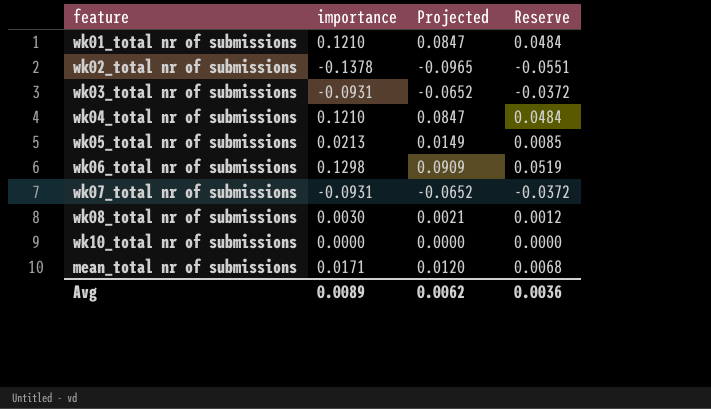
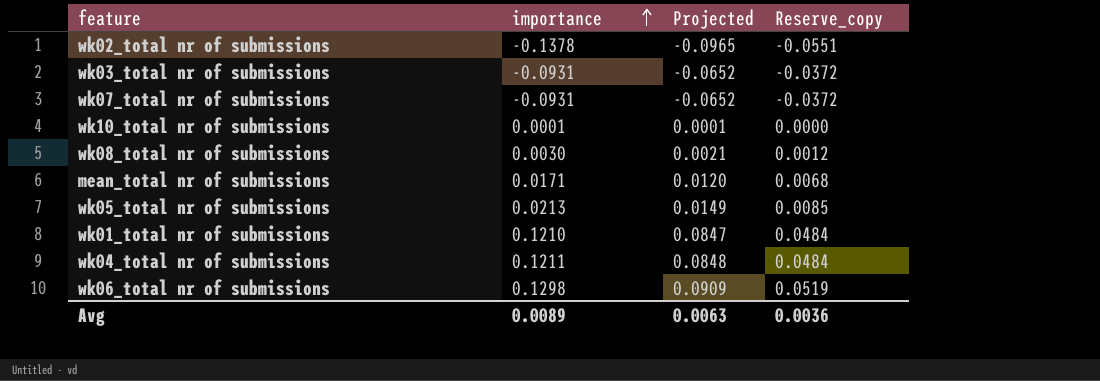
row order: none -> importance ascending
column name: Reserve -> Reserve_copy
wk10_total nr of submissions | importance: 0.0000 -> 0.0001
wk10_total nr of submissions | Projected: 0.0000 -> 0.0001
wk04_total nr of submissions | importance: 0.1210 -> 0.1211
wk04_total nr of submissions | Projected: 0.0847 -> 0.0848
Avg | Projected: 0.0062 -> 0.0063

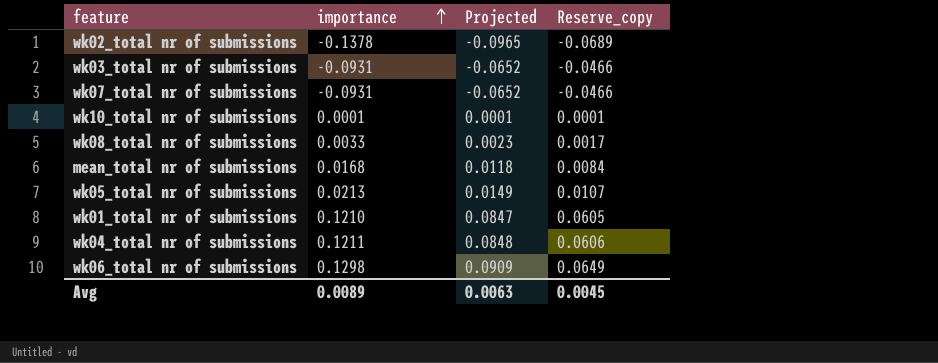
column Reserve_copy | formula: [importance] * 0.4 -> [importance] * 0.5
wk08_total nr of submissions | importance: 0.0030 -> 0.0033
wk08_total nr of submissions | Projected: 0.0021 -> 0.0023
mean_total nr of submissions | importance: 0.0171 -> 0.0168
mean_total nr of submissions | Projected: 0.0120 -> 0.0118
Avg | Reserve_copy: 0.0036 -> 0.0045

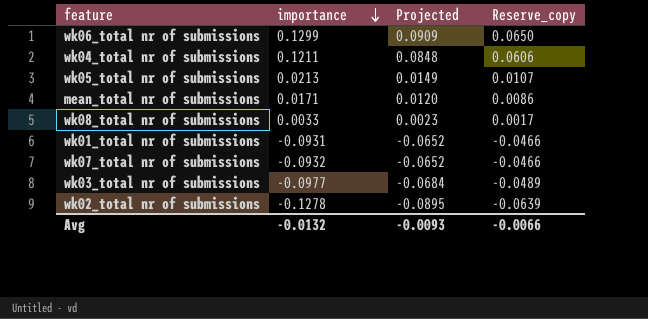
row order: importance ascending -> importance descending
row wk10_total nr of submissions: 0.0001 | 0.0001 | 0.0001 -> none
wk06_total nr of submissions | importance: 0.1298 -> 0.1299
wk06_total nr of submissions | Reserve_copy: 0.0649 -> 0.0650
mean_total nr of submissions | importance: 0.0168 -> 0.0171
mean_total nr of submissions | Projected: 0.0118 -> 0.0120
mean_total nr of submissions | Reserve_copy: 0.0084 -> 0.0086
wk01_total nr of submissions | importance: 0.1210 -> -0.0931
wk01_total nr of submissions | Projected: 0.0847 -> -0.0652
wk01_total nr of submissions | Reserve_copy: 0.0605 -> -0.0466
wk07_total nr of submissions | importance: -0.0931 -> -0.0932
wk03_total nr of submissions | importance: -0.0931 -> -0.0977
wk03_total nr of submissions | Projected: -0.0652 -> -0.0684
wk03_total nr of submissions | Reserve_copy: -0.0466 -> -0.0489
wk02_total nr of submissions | importance: -0.1378 -> -0.1278
wk02_total nr of submissions | Projected: -0.0965 -> -0.0895
wk02_total nr of submissions | Reserve_copy: -0.0689 -> -0.0639
Avg | importance: 0.0089 -> -0.0132
Avg | Projected: 0.0063 -> -0.0093
Avg | Reserve_copy: 0.0045 -> -0.0066

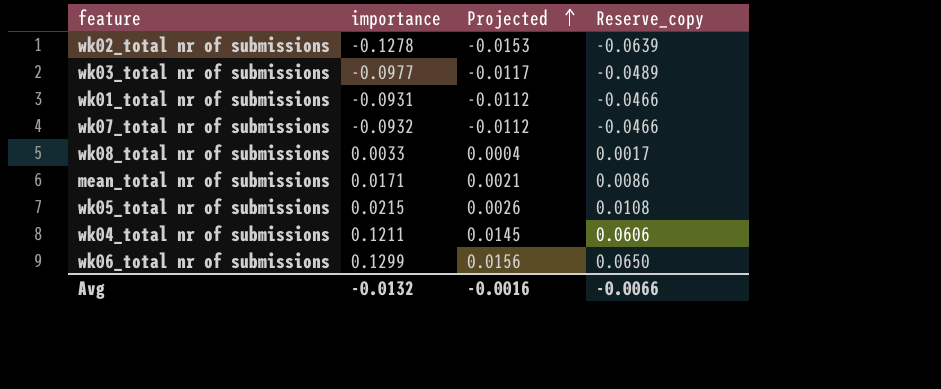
row order: importance descending -> Projected ascending
column Projected | formula: [importance] * 0.7 -> [importance] * 0.12
wk05_total nr of submissions | importance: 0.0213 -> 0.0215
wk05_total nr of submissions | Reserve_copy: 0.0107 -> 0.0108
Avg | Projected: -0.0093 -> -0.0016

